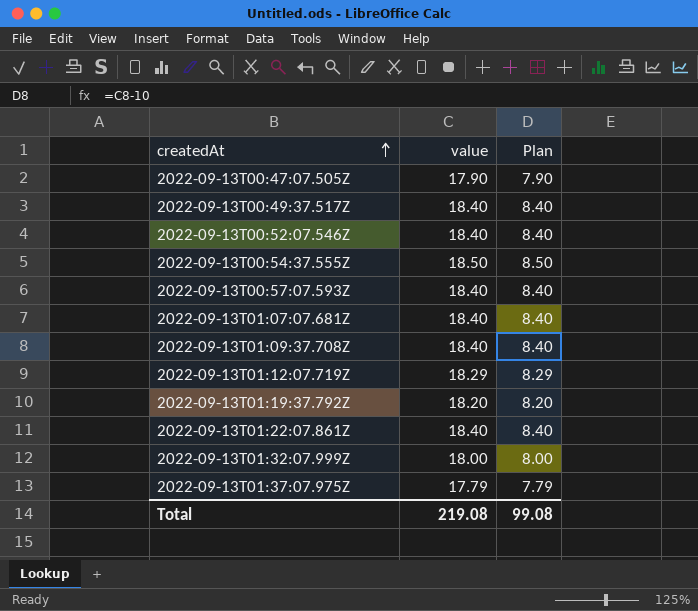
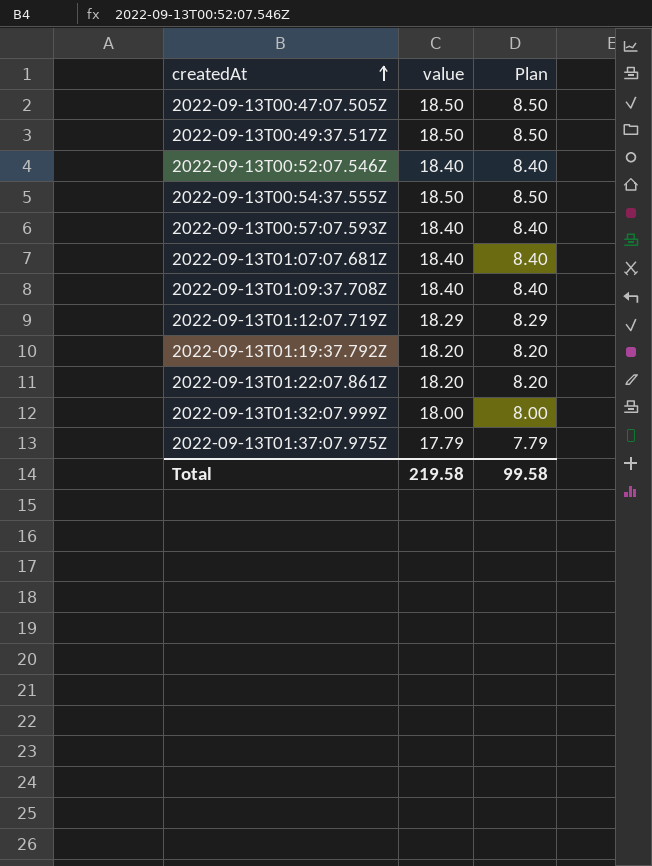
2022-09-13T00:47:07.505Z | value: 17.90 -> 18.50
2022-09-13T00:47:07.505Z | Plan: 7.90 -> 8.50
2022-09-13T00:49:37.517Z | value: 18.40 -> 18.50
2022-09-13T00:49:37.517Z | Plan: 8.40 -> 8.50
2022-09-13T01:22:07.861Z | value: 18.40 -> 18.20
2022-09-13T01:22:07.861Z | Plan: 8.40 -> 8.20
Total | value: 219.08 -> 219.58
Total | Plan: 99.08 -> 99.58

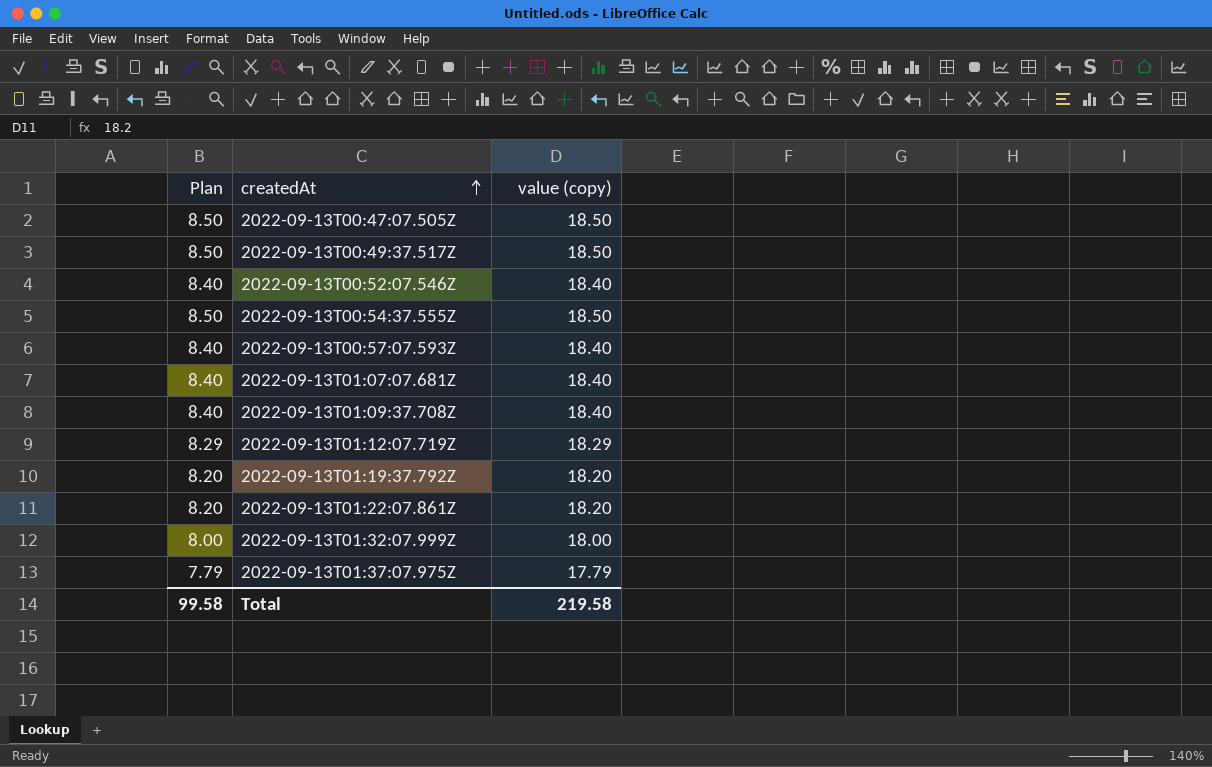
column Plan | position: 3 -> 1
column name: value -> value (copy)

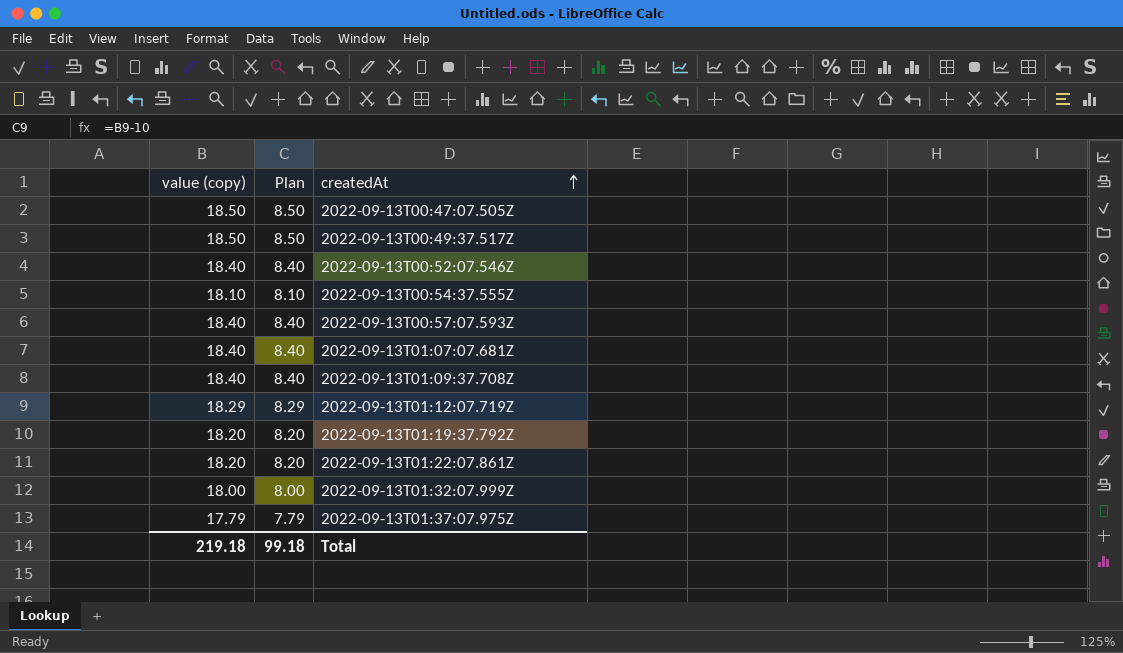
column value (copy) | position: 3 -> 1
2022-09-13T00:54:37.555Z | value (copy): 18.50 -> 18.10
2022-09-13T00:54:37.555Z | Plan: 8.50 -> 8.10
Total | value (copy): 219.58 -> 219.18
Total | Plan: 99.58 -> 99.18

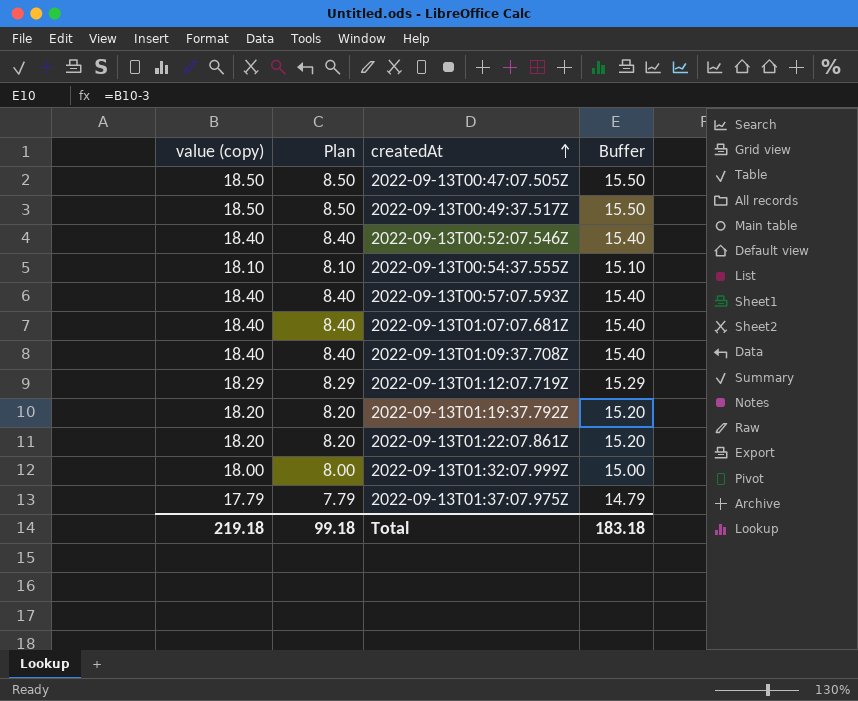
column Buffer | formula: none -> [value (copy)] - 3

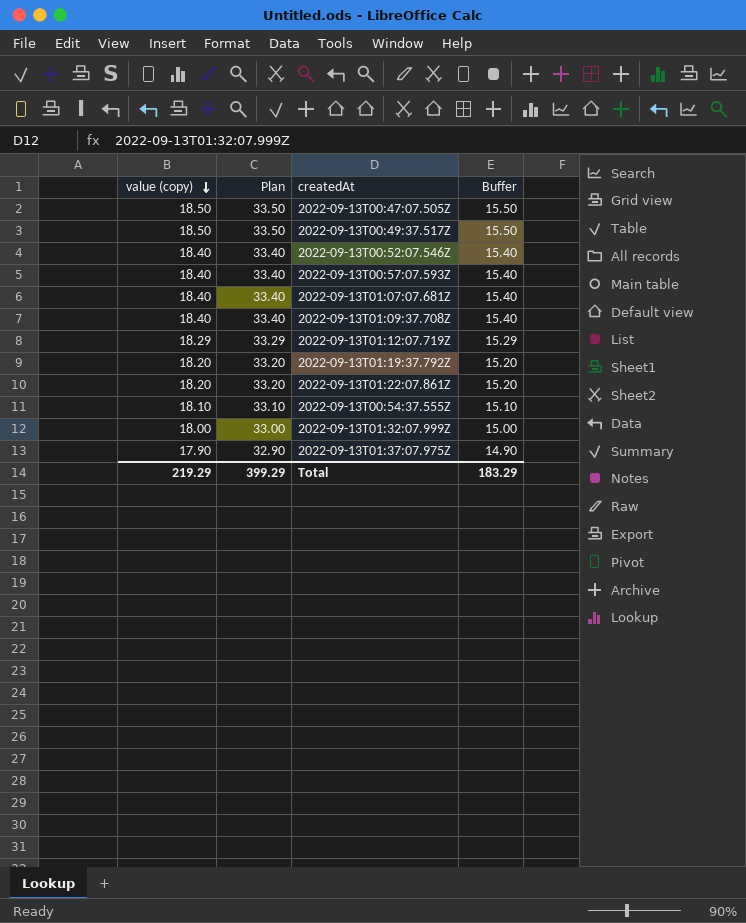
row order: createdAt ascending -> value (copy) descending
column Plan | formula: [value (copy)] - 10 -> [value (copy)] + 15
2022-09-13T01:37:07.975Z | value (copy): 17.79 -> 17.90
2022-09-13T01:37:07.975Z | Buffer: 14.79 -> 14.90
Total | value (copy): 219.18 -> 219.29
Total | Plan: 99.18 -> 399.29
Total | Buffer: 183.18 -> 183.29

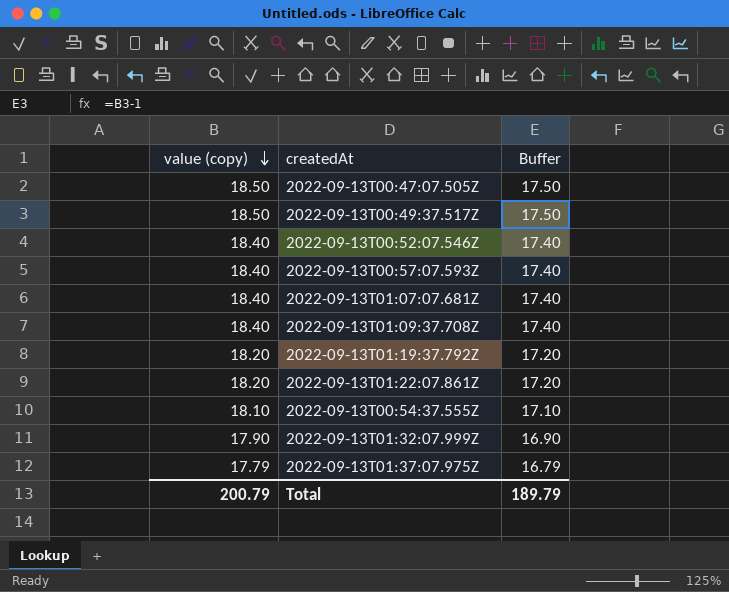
column Plan | formula: [value (copy)] + 15 -> none
column Buffer | formula: [value (copy)] - 3 -> [value (copy)] - 1
row 2022-09-13T01:12:07.719Z: 18.29 | 33.29 | 15.29 -> none
2022-09-13T01:32:07.999Z | value (copy): 18.00 -> 17.90
2022-09-13T01:37:07.975Z | value (copy): 17.90 -> 17.79
Total | value (copy): 219.29 -> 200.79
Total | Buffer: 183.29 -> 189.79

